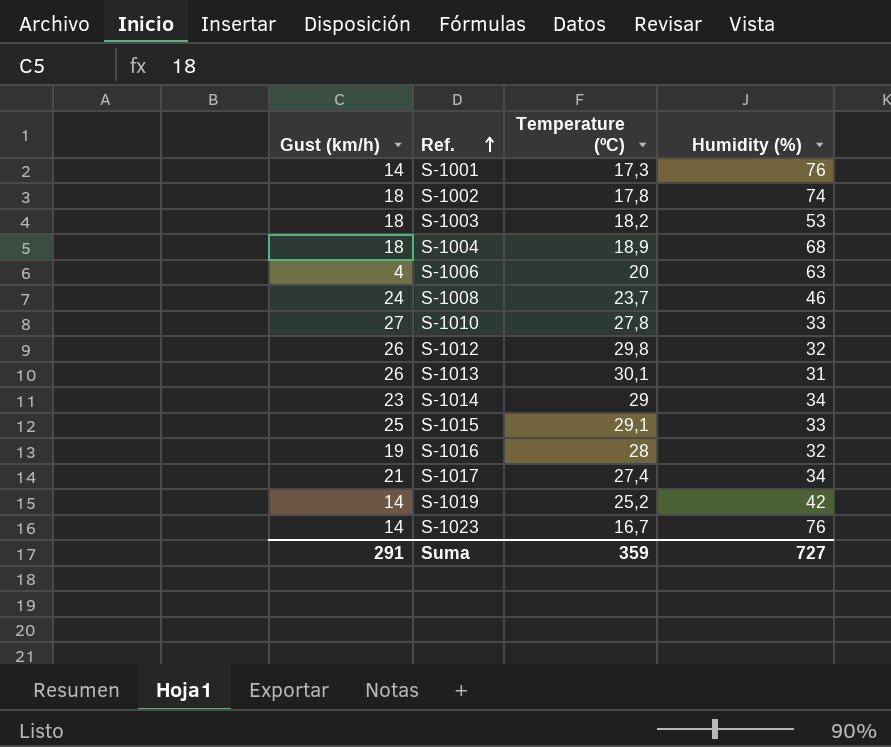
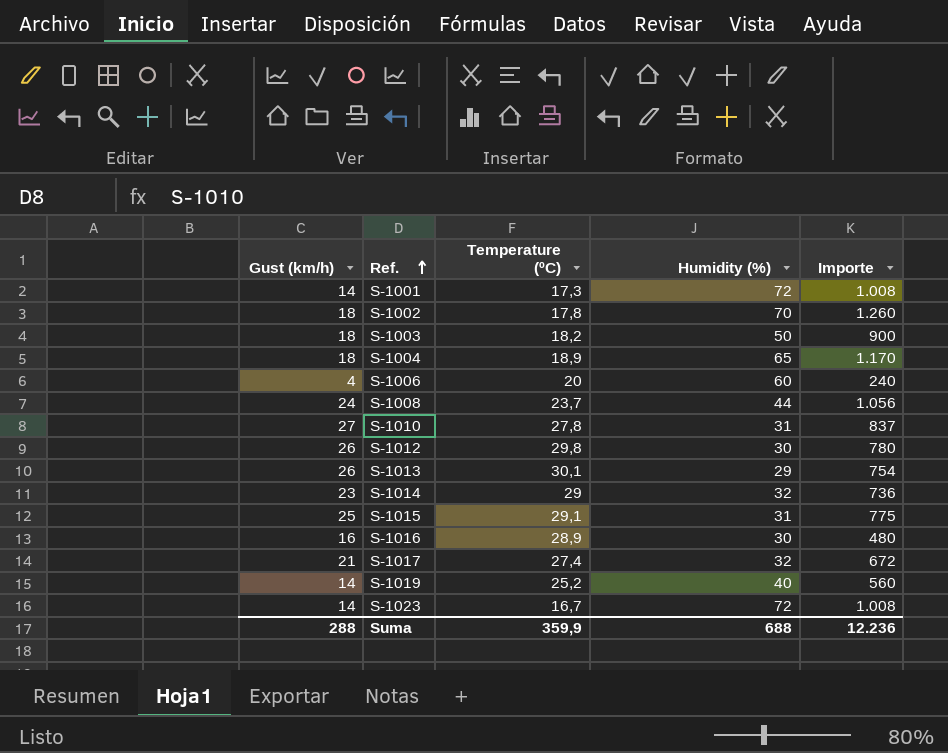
column Importe | formula: none -> [Gust (km/h)] * [Humidity (%)]
S-1001 | Humidity (%): 76 -> 72
S-1002 | Humidity (%): 74 -> 70
S-1003 | Humidity (%): 53 -> 50
S-1004 | Humidity (%): 68 -> 65
S-1006 | Humidity (%): 63 -> 60
S-1008 | Humidity (%): 46 -> 44
S-1010 | Humidity (%): 33 -> 31
S-1012 | Humidity (%): 32 -> 30
S-1013 | Humidity (%): 31 -> 29
S-1014 | Humidity (%): 34 -> 32
S-1015 | Humidity (%): 33 -> 31
S-1016 | Gust (km/h): 19 -> 16
S-1016 | Temperature (ºC): 28 -> 28,9
S-1016 | Humidity (%): 32 -> 30
S-1017 | Humidity (%): 34 -> 32
S-1019 | Humidity (%): 42 -> 40
S-1023 | Humidity (%): 76 -> 72
Suma | Gust (km/h): 291 -> 288
Suma | Temperature (ºC): 359 -> 359,9
Suma | Humidity (%): 727 -> 688

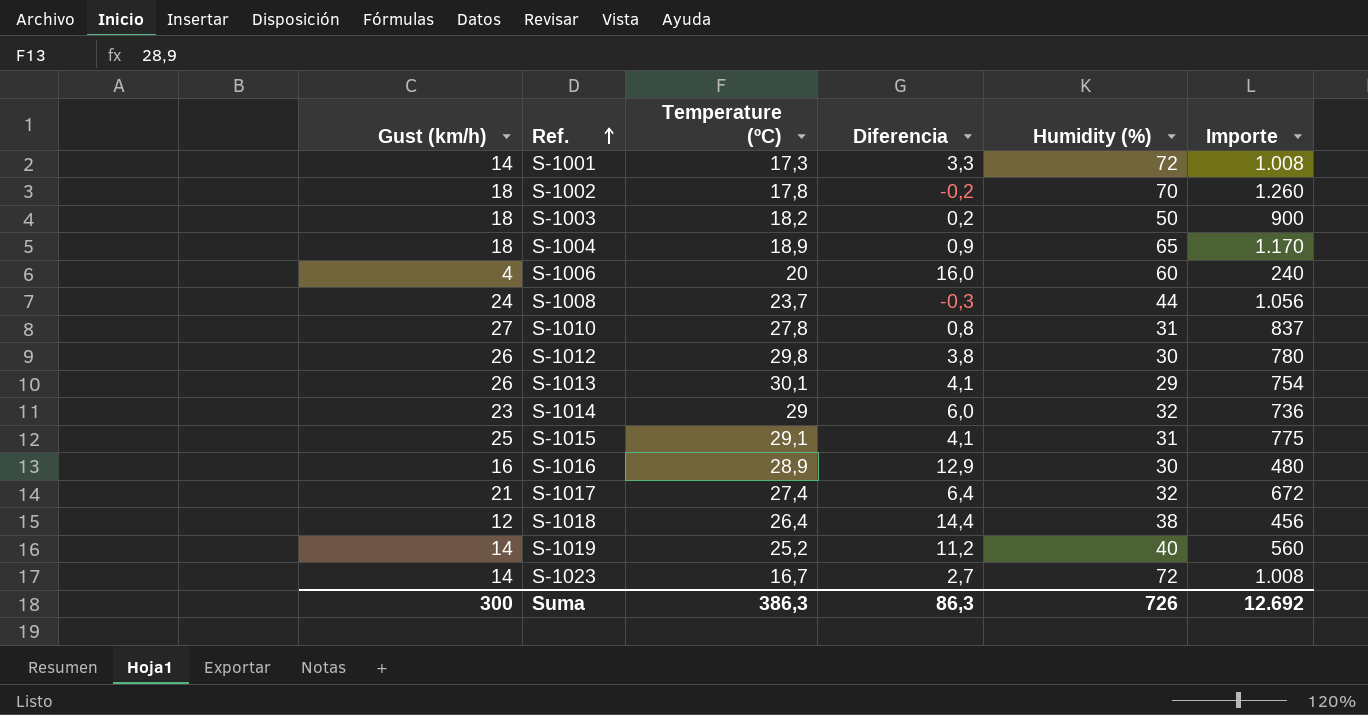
column Diferencia | formula: none -> [Temperature (ºC)] - [Gust (km/h)]
row S-1018: none -> 12 | 26,4 | 14,4 | 38 | 456
Suma | Gust (km/h): 288 -> 300
Suma | Temperature (ºC): 359,9 -> 386,3
Suma | Humidity (%): 688 -> 726
Suma | Importe: 12.236 -> 12.692

